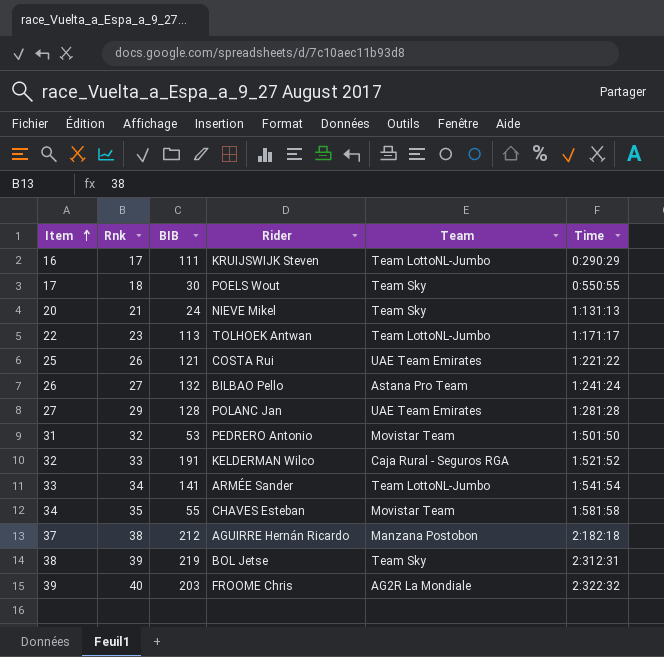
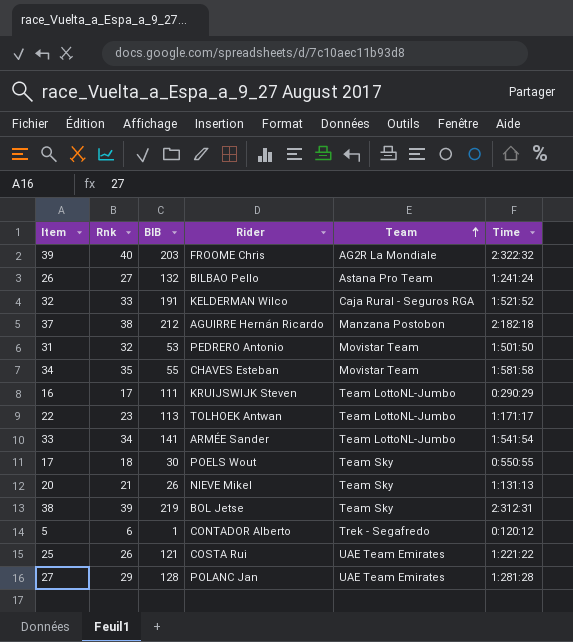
row order: Item ascending -> Team ascending
20 | BIB: 24 -> 26
row 5: none -> 6 | 1 | CONTADOR Alberto | Trek - Segafredo | 0:120:12

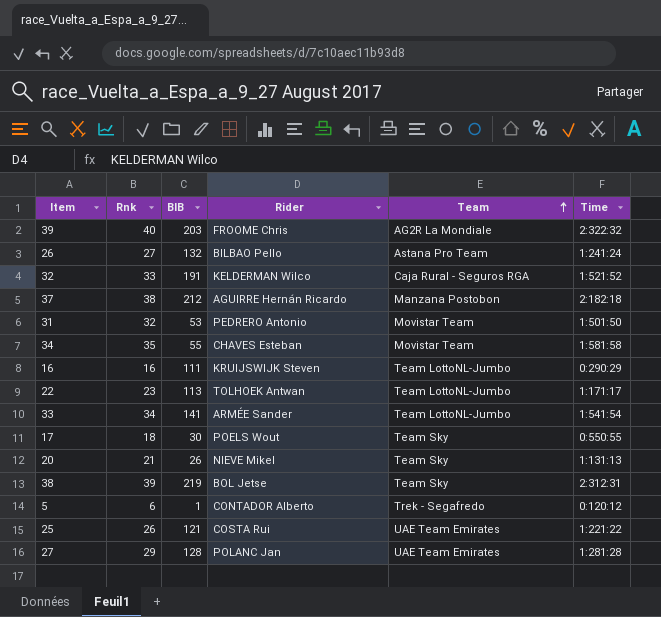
16 | Rnk: 17 -> 16

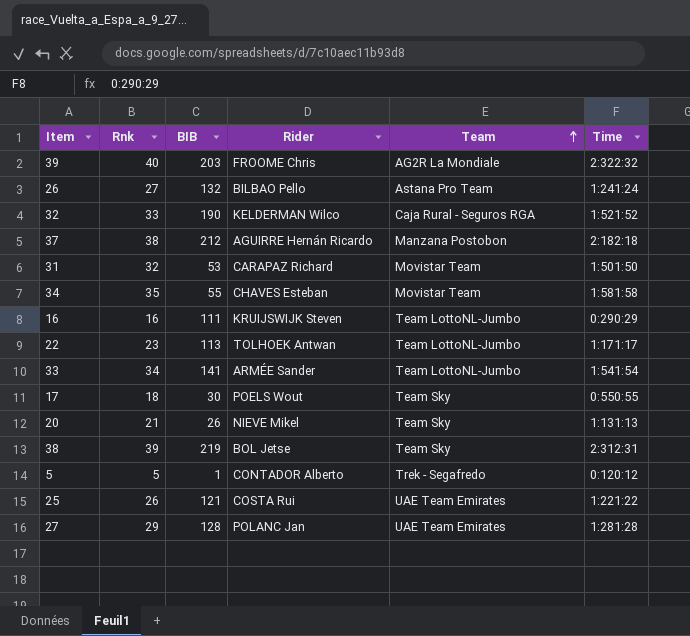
32 | BIB: 191 -> 190
31 | Rider: PEDRERO Antonio -> CARAPAZ Richard
5 | Rnk: 6 -> 5

